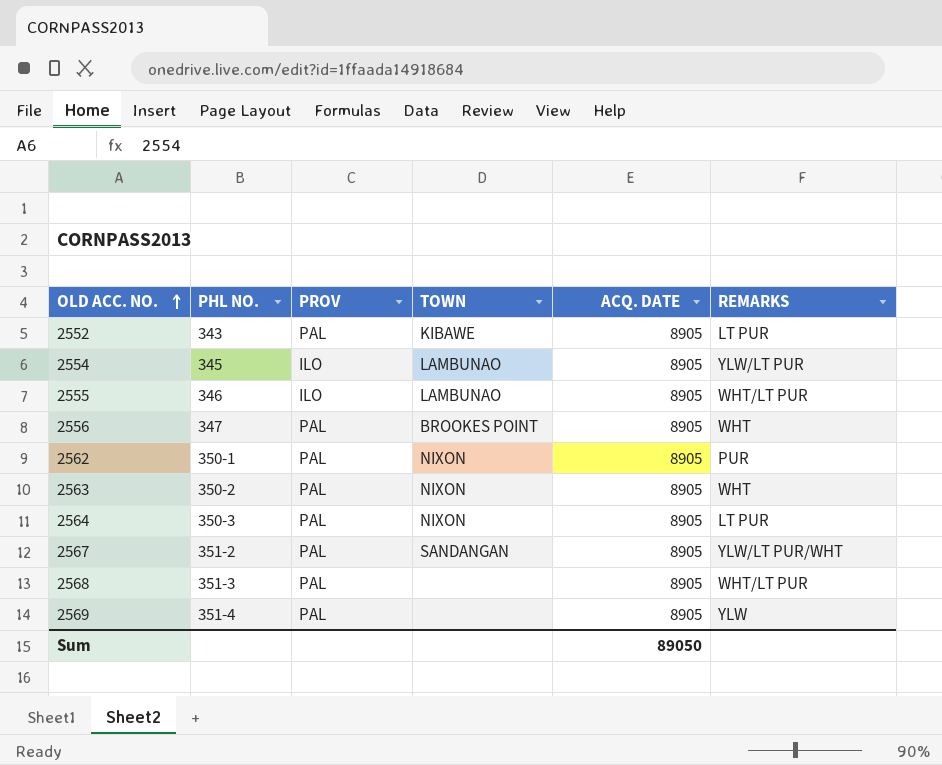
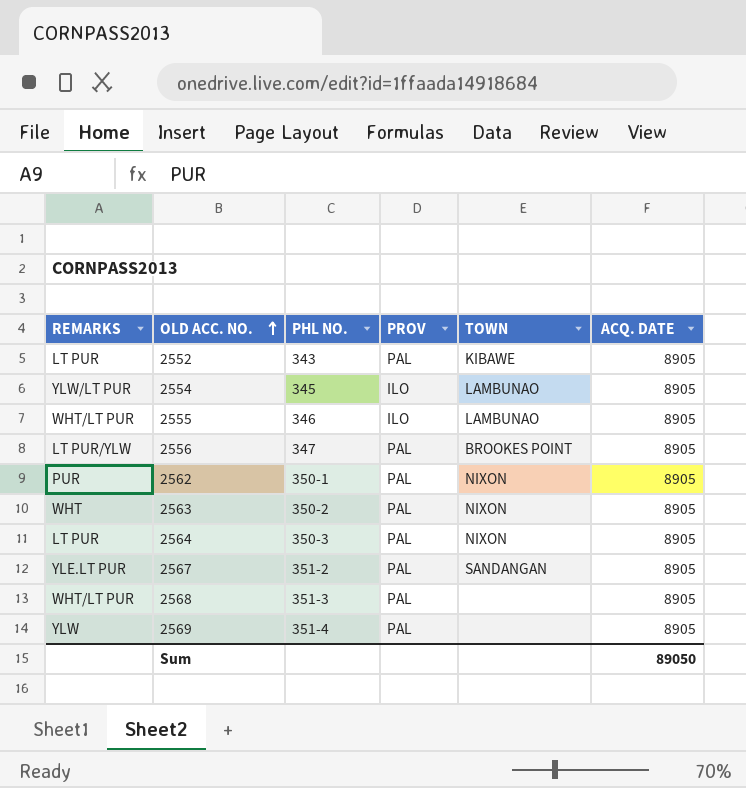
column REMARKS | position: 6 -> 1
2556 | REMARKS: WHT -> LT PUR/YLW
2567 | REMARKS: YLW/LT PUR/WHT -> YLE.LT PUR

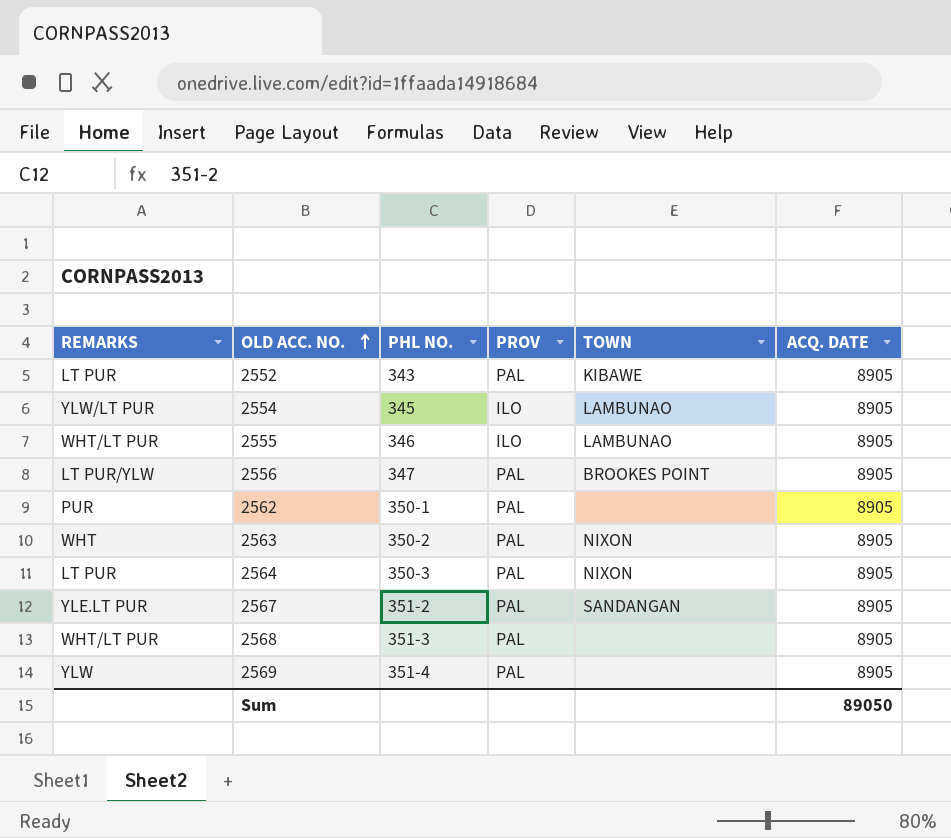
2562 | TOWN: NIXON -> none

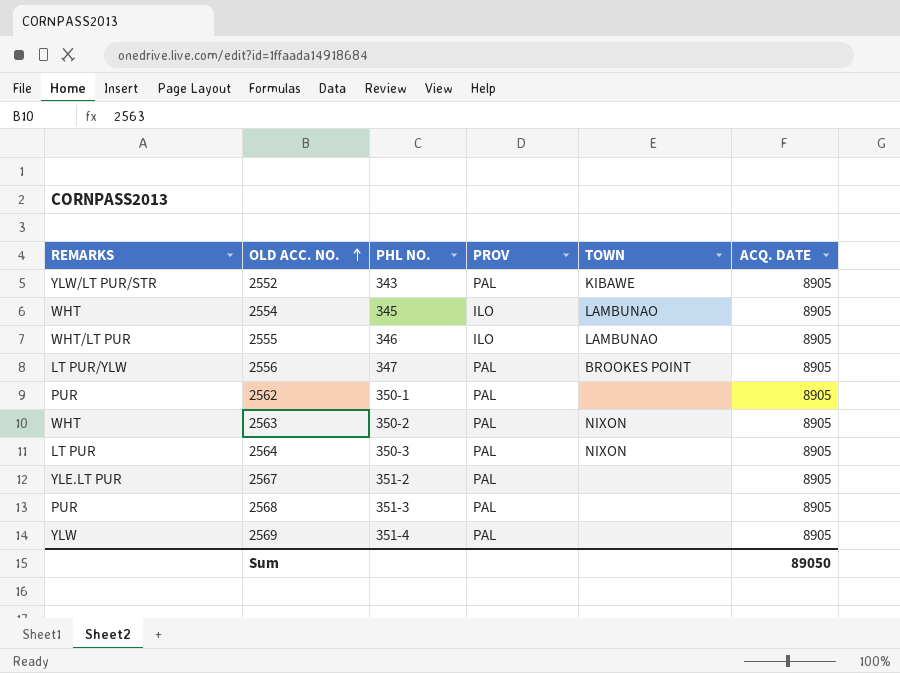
2552 | REMARKS: LT PUR -> YLW/LT PUR/STR
2554 | REMARKS: YLW/LT PUR -> WHT
2567 | TOWN: SANDANGAN -> none
2568 | REMARKS: WHT/LT PUR -> PUR

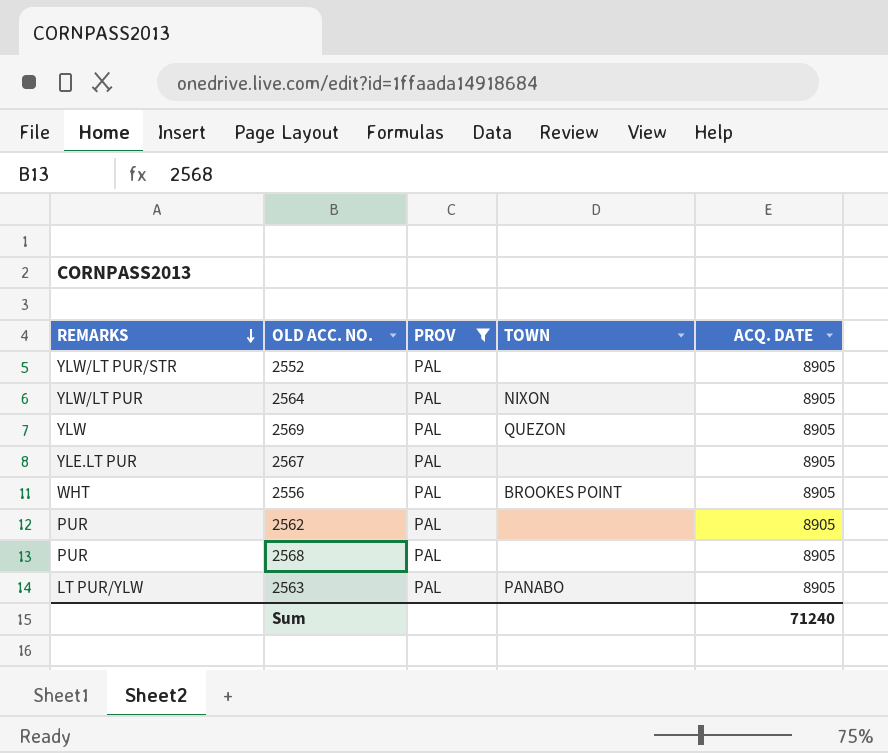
filter: none -> PROV = PAL
row order: OLD ACC. NO. ascending -> REMARKS descending
column PHL NO. | position: 3 -> none
2552 | TOWN: KIBAWE -> none
2564 | REMARKS: LT PUR -> YLW/LT PUR
2569 | TOWN: none -> QUEZON
2556 | REMARKS: LT PUR/YLW -> WHT
2563 | REMARKS: WHT -> LT PUR/YLW
2563 | TOWN: NIXON -> PANABO
Sum | ACQ. DATE: 89050 -> 71240

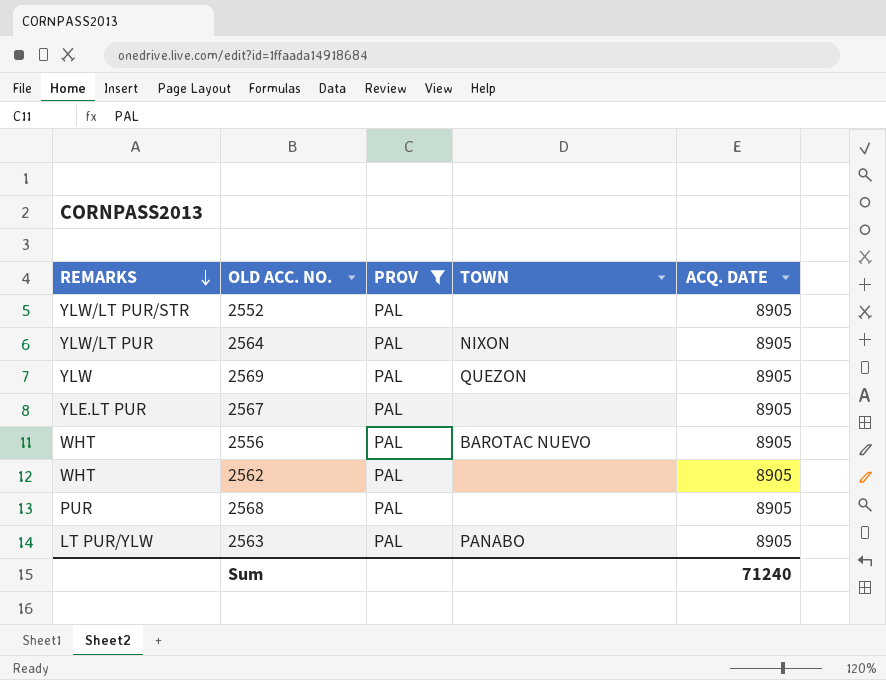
2556 | TOWN: BROOKES POINT -> BAROTAC NUEVO
2562 | REMARKS: PUR -> WHT

